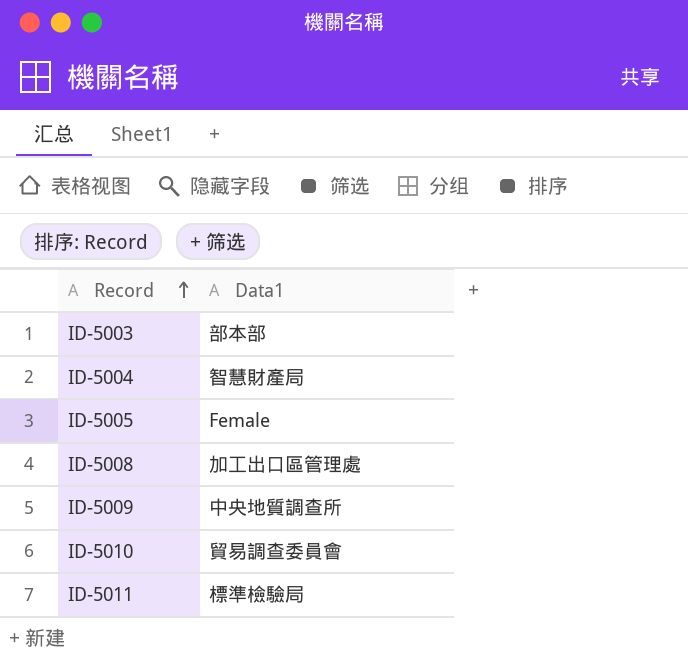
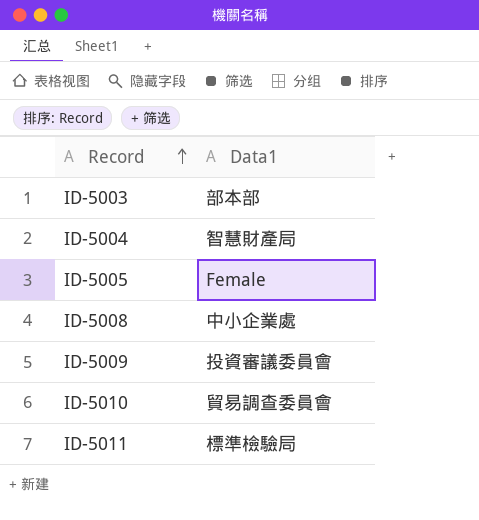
ID-5008 | Data1: 加工出口區管理處 -> 中小企業處
ID-5009 | Data1: 中央地質調查所 -> 投資審議委員會

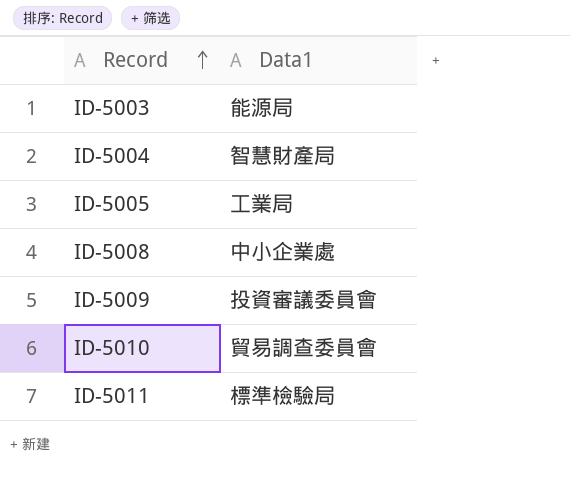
ID-5003 | Data1: 部本部 -> 能源局
ID-5005 | Data1: Female -> 工業局

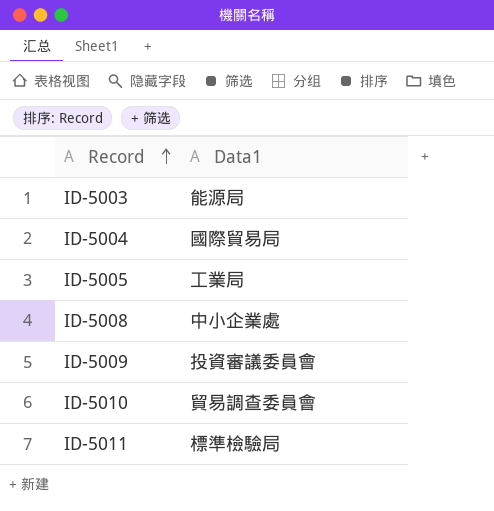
ID-5004 | Data1: 智慧財產局 -> 國際貿易局

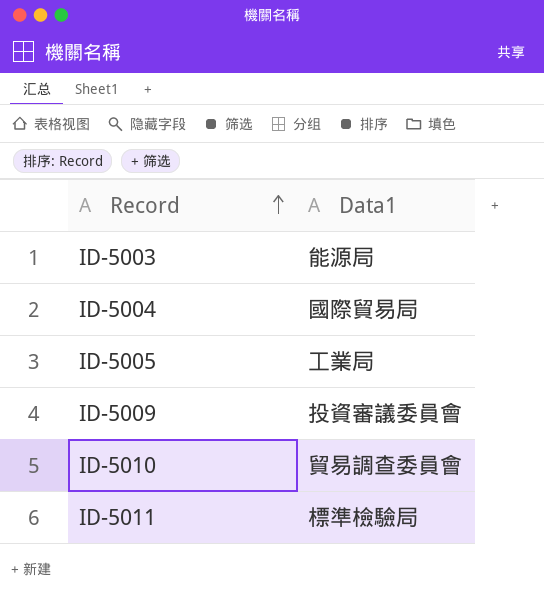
row ID-5008: 中小企業處 -> none

